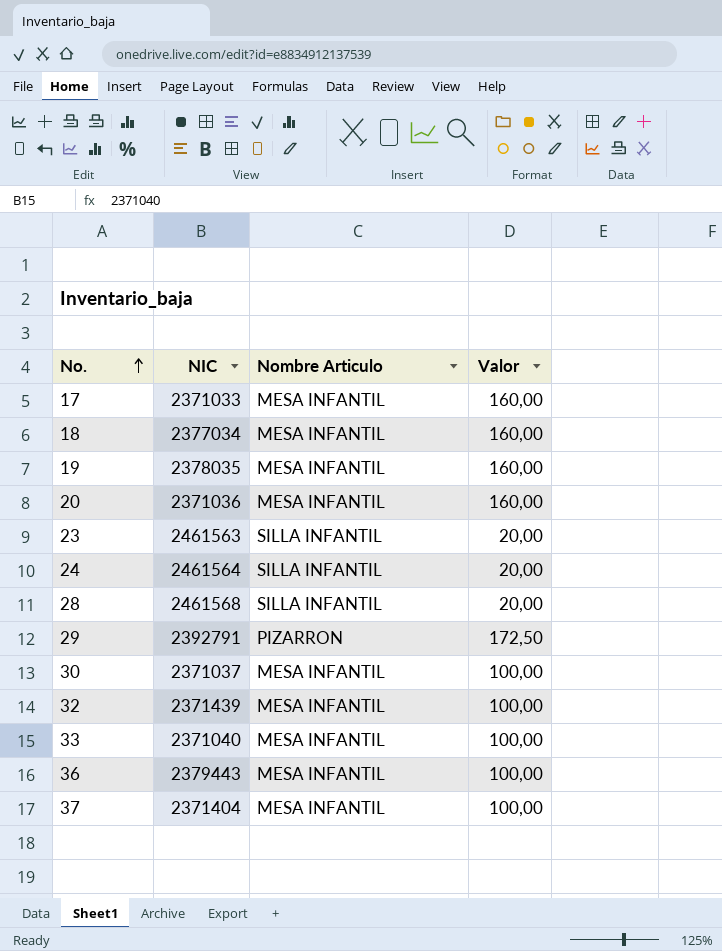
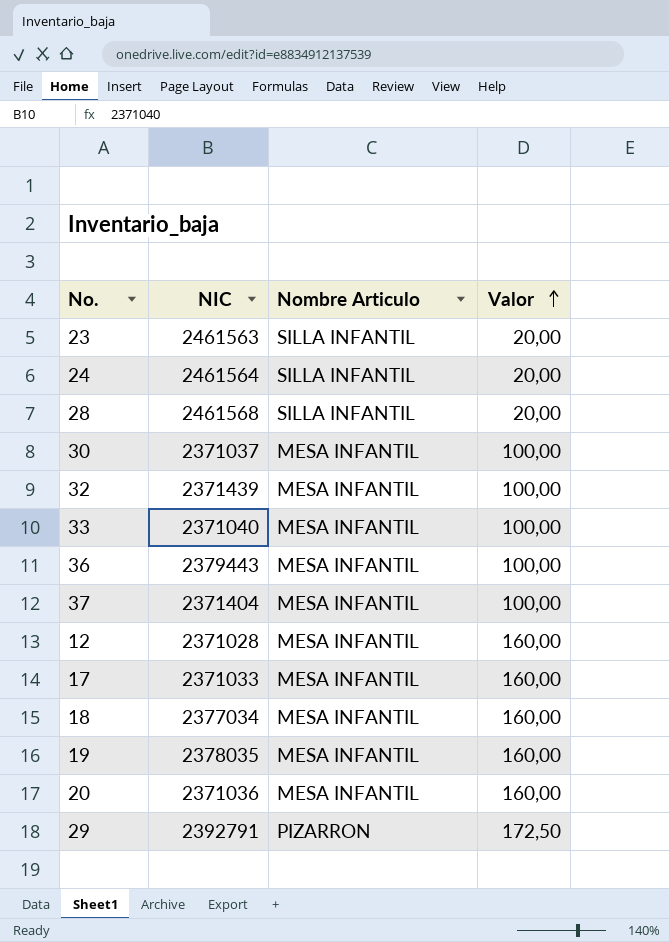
row order: No. ascending -> Valor ascending
row 12: none -> 2371028 | MESA INFANTIL | 160,00

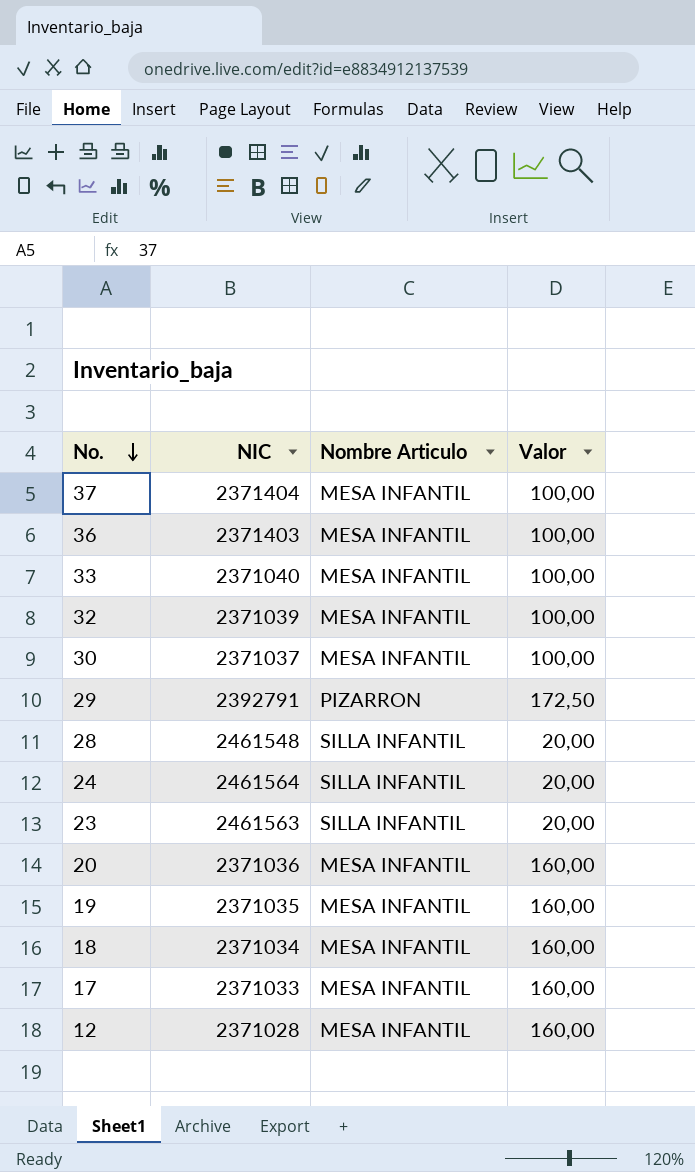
row order: Valor ascending -> No. descending
36 | NIC: 2379443 -> 2371403
32 | NIC: 2371439 -> 2371039
28 | NIC: 2461568 -> 2461548
19 | NIC: 2378035 -> 2371035
18 | NIC: 2377034 -> 2371034

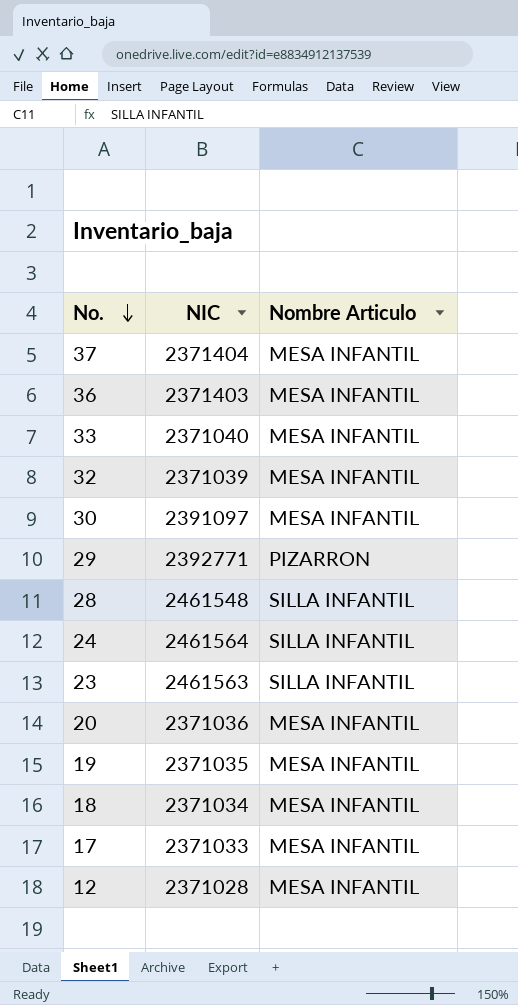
column Valor | position: 4 -> none
30 | NIC: 2371037 -> 2391097
29 | NIC: 2392791 -> 2392771

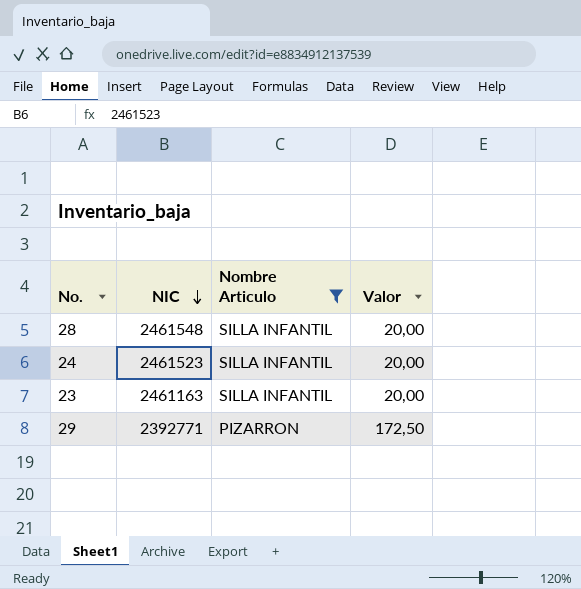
filter: none -> Nombre Articulo != MESA INFANTIL
row order: No. descending -> NIC descending
column Valor | position: none -> 4
24 | NIC: 2461564 -> 2461523
23 | NIC: 2461563 -> 2461163

